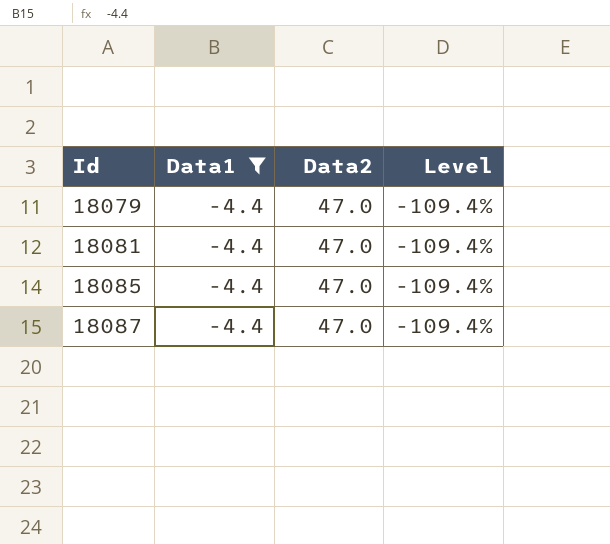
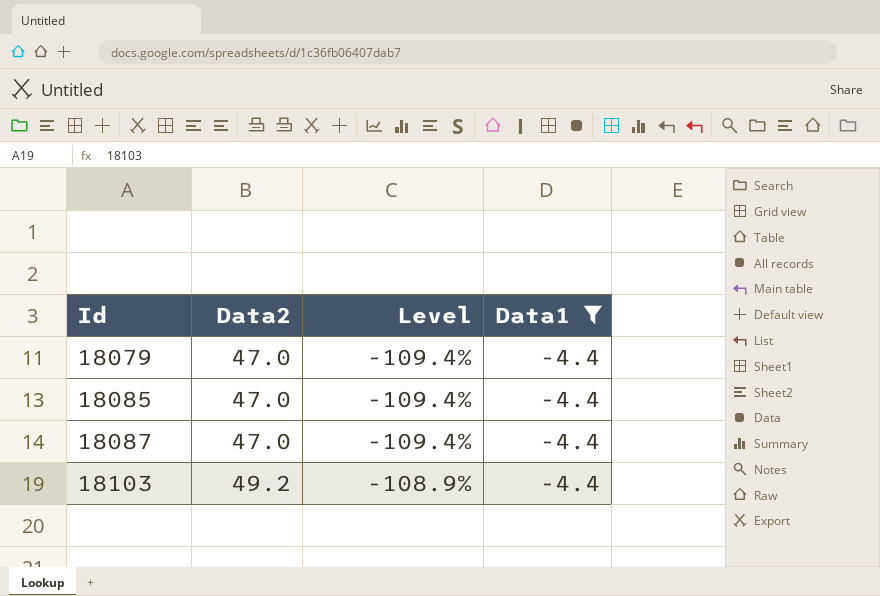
column Data1 | position: 2 -> 4
row 18081: -4.4 | 47.0 | -109.4% -> none
row 18103: none -> 49.2 | -108.9% | -4.4

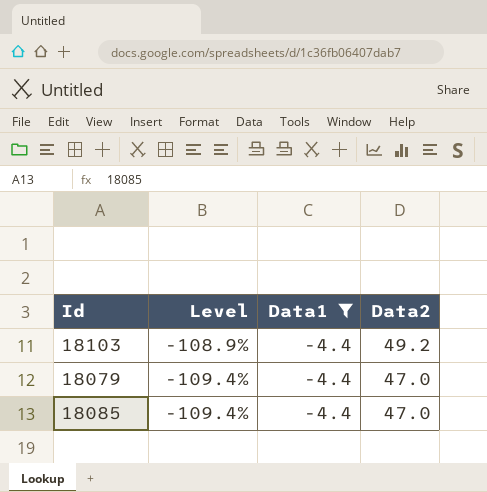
row order: Id ascending -> Level descending
column Data2 | position: 2 -> 4
row 18087: 47.0 | -109.4% | -4.4 -> none

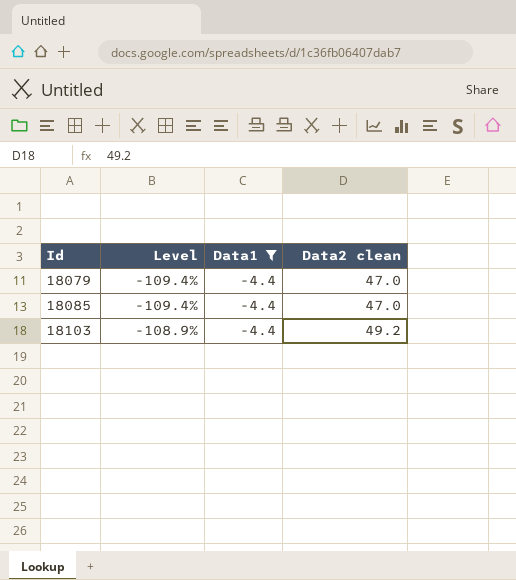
row order: Level descending -> Id ascending
column name: Data2 -> Data2 clean

